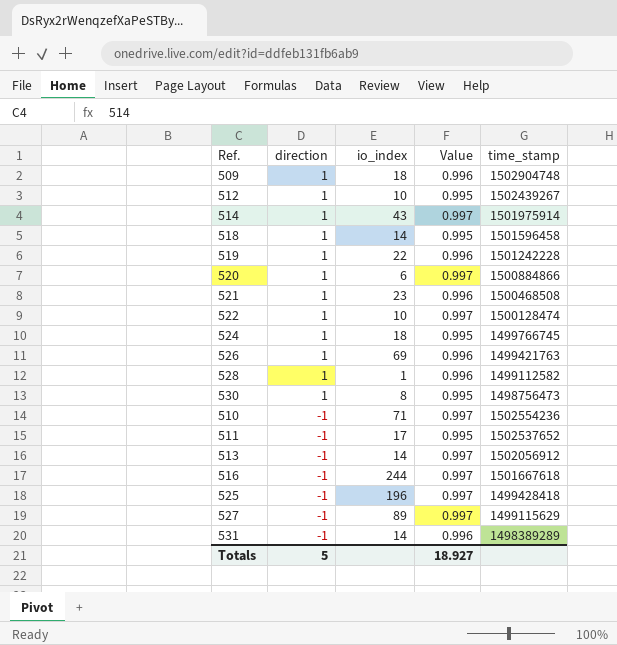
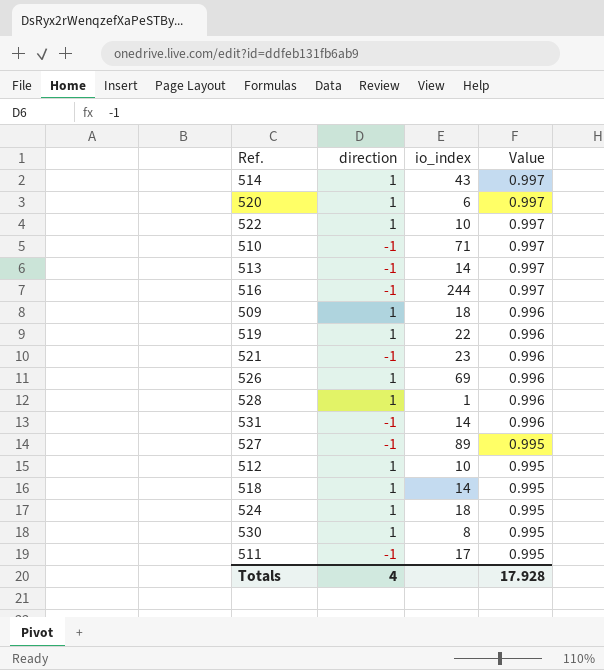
row order: direction descending -> Value descending
column time_stamp | position: 5 -> none
row 525: -1 | 196 | 0.997 | 1499428418 -> none
521 | direction: 1 -> -1
527 | Value: 0.997 -> 0.995
Totals | direction: 5 -> 4
Totals | Value: 18.927 -> 17.928

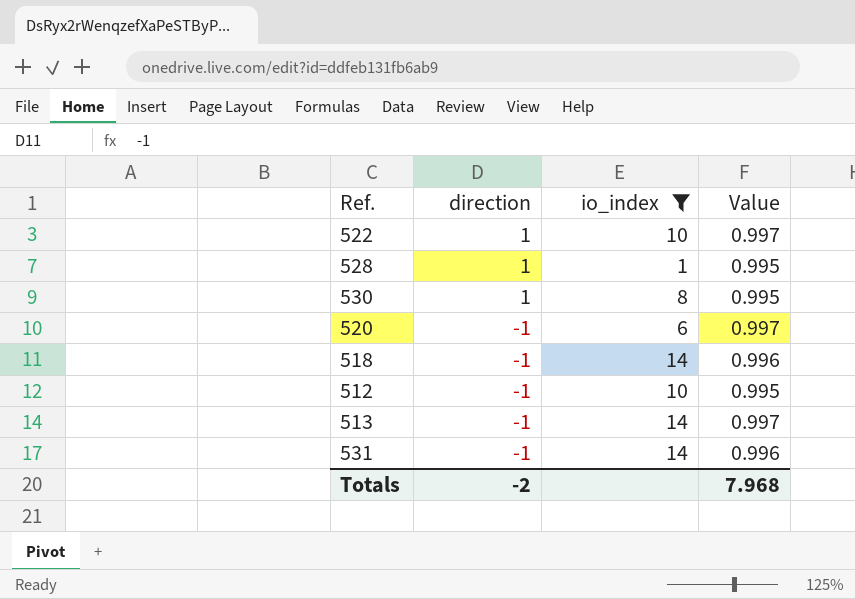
filter: none -> io_index <= 14
row order: Value descending -> direction descending
528 | Value: 0.996 -> 0.995
520 | direction: 1 -> -1
518 | direction: 1 -> -1
518 | Value: 0.995 -> 0.996
512 | direction: 1 -> -1
Totals | direction: 4 -> -2
Totals | Value: 17.928 -> 7.968

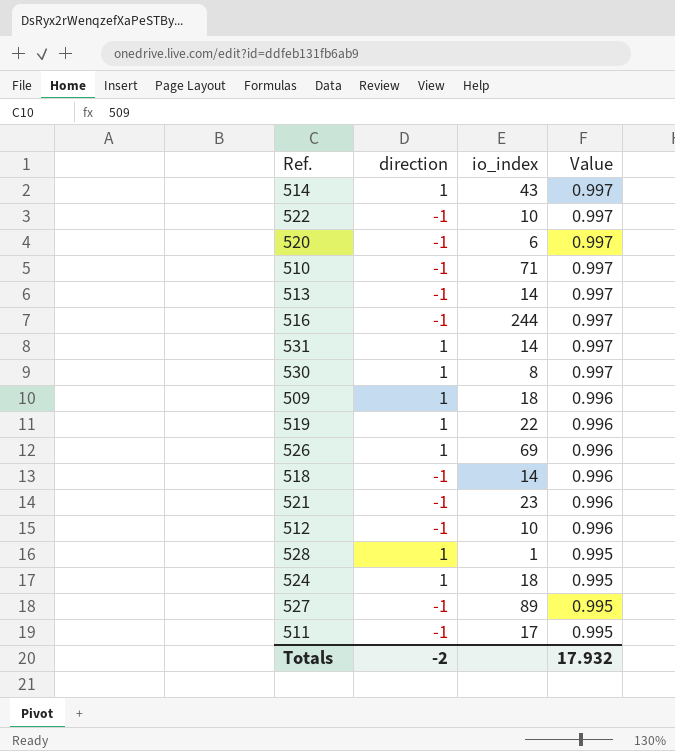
filter: io_index <= 14 -> none
row order: direction descending -> Value descending
522 | direction: 1 -> -1
531 | direction: -1 -> 1
531 | Value: 0.996 -> 0.997
530 | Value: 0.995 -> 0.997
512 | Value: 0.995 -> 0.996
Totals | Value: 7.968 -> 17.932

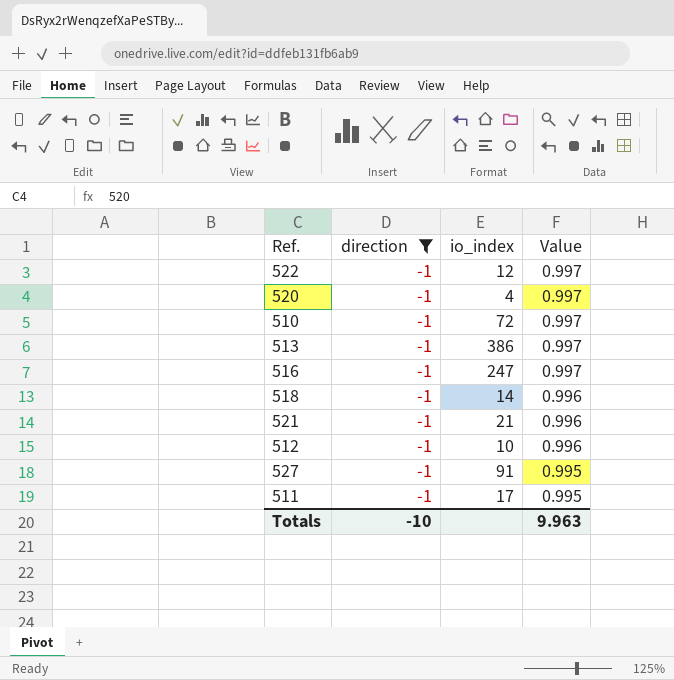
filter: none -> direction = -1
522 | io_index: 10 -> 12
520 | io_index: 6 -> 4
510 | io_index: 71 -> 72
513 | io_index: 14 -> 386
516 | io_index: 244 -> 247
521 | io_index: 23 -> 21
527 | io_index: 89 -> 91
Totals | direction: -2 -> -10
Totals | Value: 17.932 -> 9.963

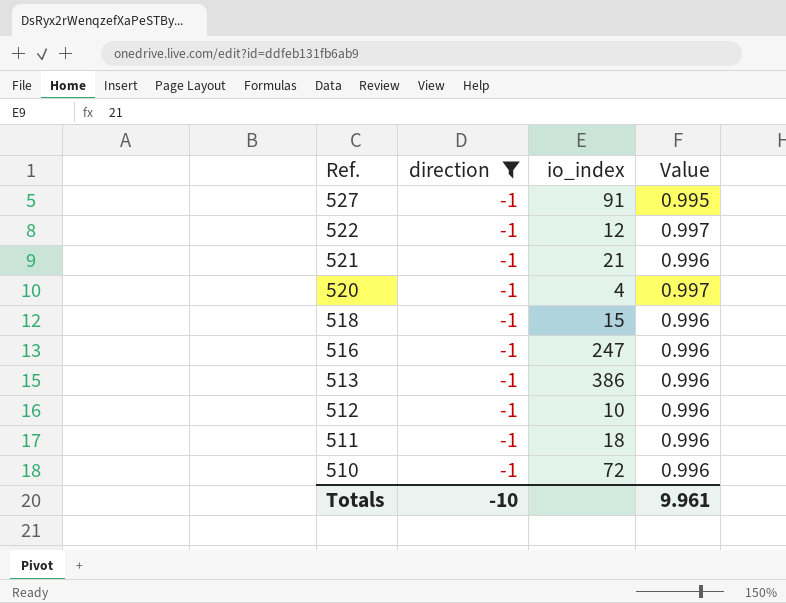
row order: Value descending -> Ref. descending
518 | io_index: 14 -> 15
516 | Value: 0.997 -> 0.996
513 | Value: 0.997 -> 0.996
511 | io_index: 17 -> 18
511 | Value: 0.995 -> 0.996
510 | Value: 0.997 -> 0.996
Totals | Value: 9.963 -> 9.961

